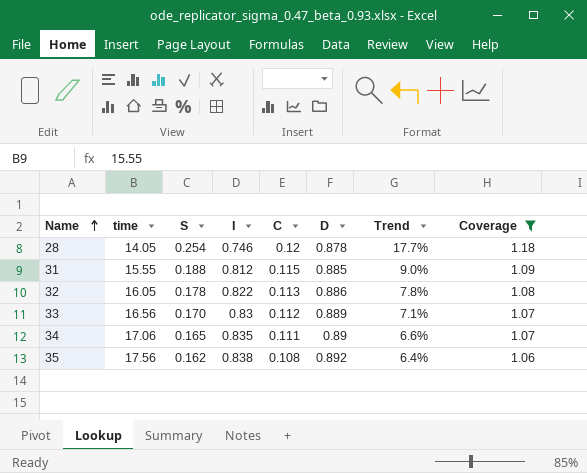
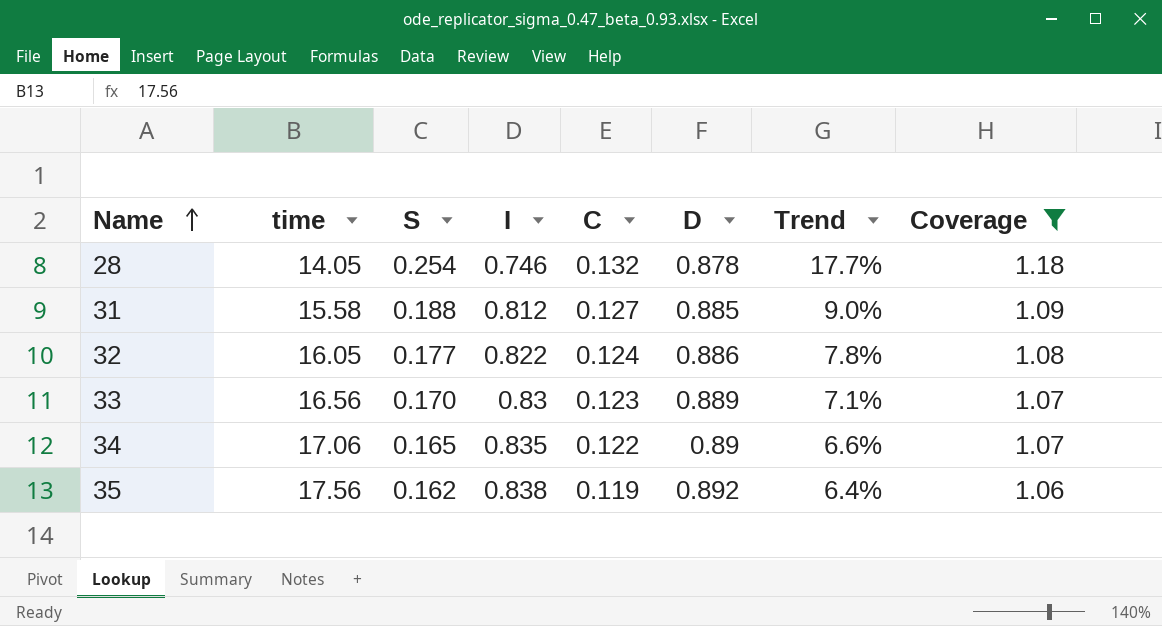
28 | C: 0.12 -> 0.132
31 | time: 15.55 -> 15.58
31 | C: 0.115 -> 0.127
32 | S: 0.178 -> 0.177
32 | C: 0.113 -> 0.124
33 | C: 0.112 -> 0.123
34 | C: 0.111 -> 0.122
35 | C: 0.108 -> 0.119

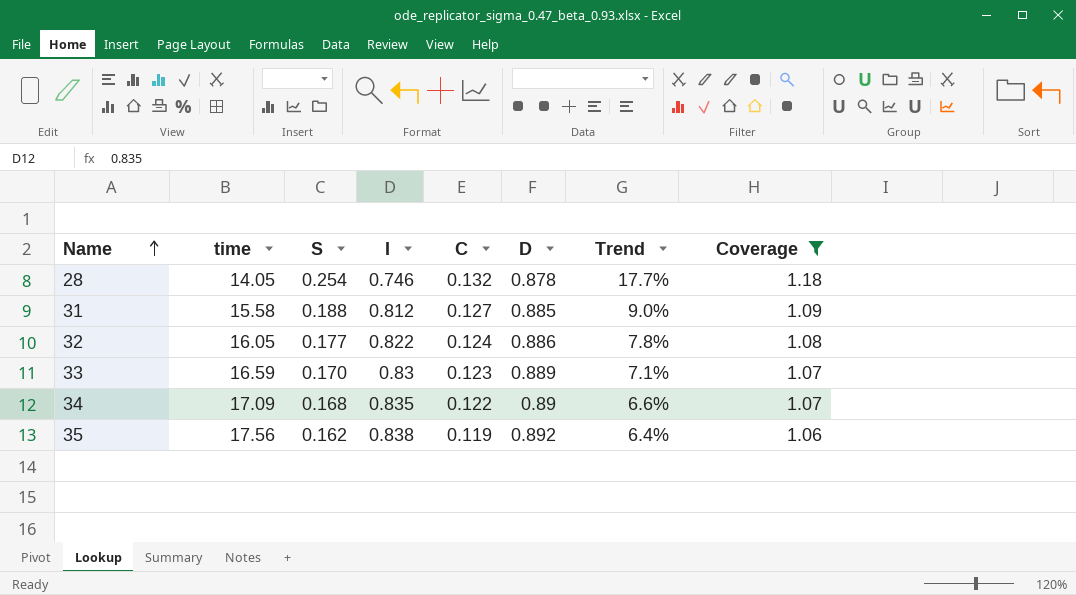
33 | time: 16.56 -> 16.59
34 | time: 17.06 -> 17.09
34 | S: 0.165 -> 0.168

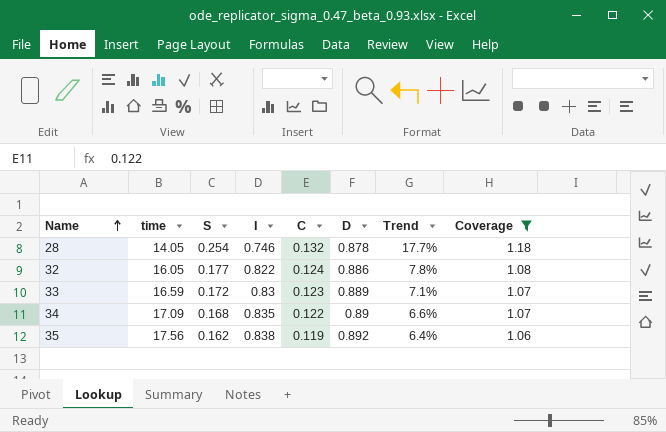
row 31: 15.58 | 0.188 | 0.812 | 0.127 | 0.885 | 9.0% | 1.09 -> none
33 | S: 0.170 -> 0.172

